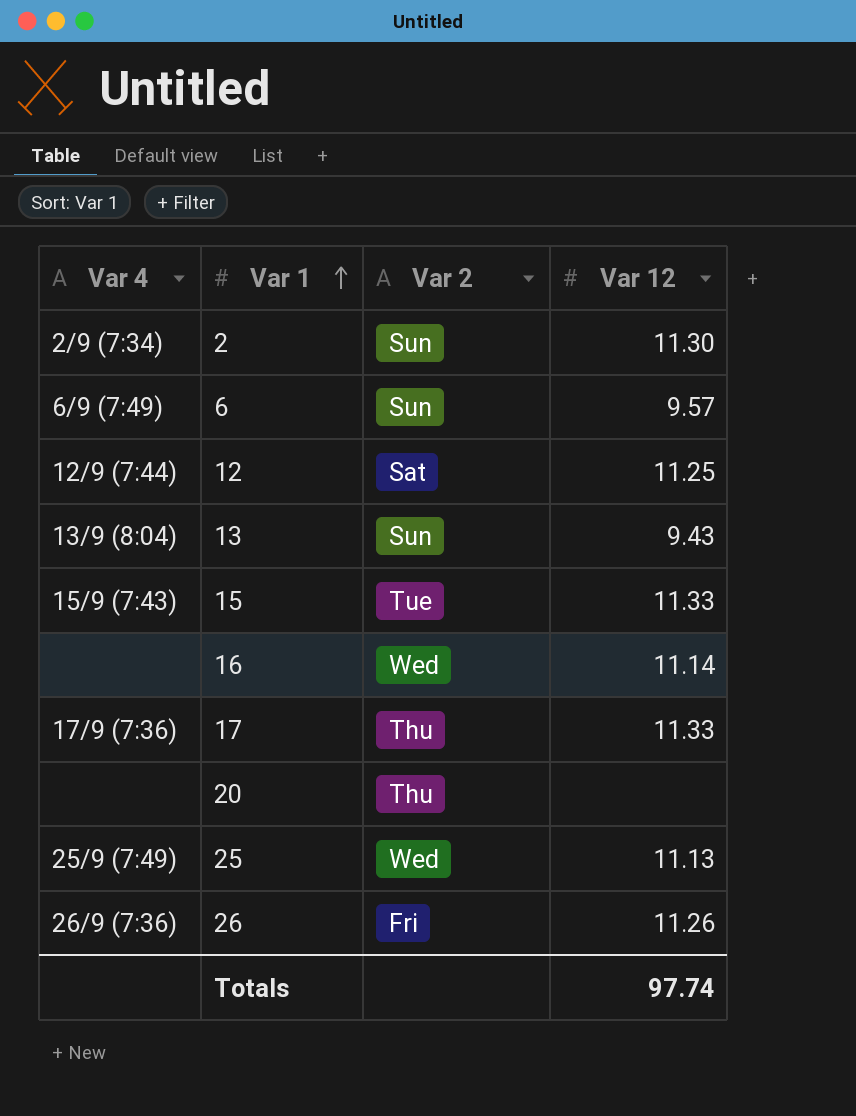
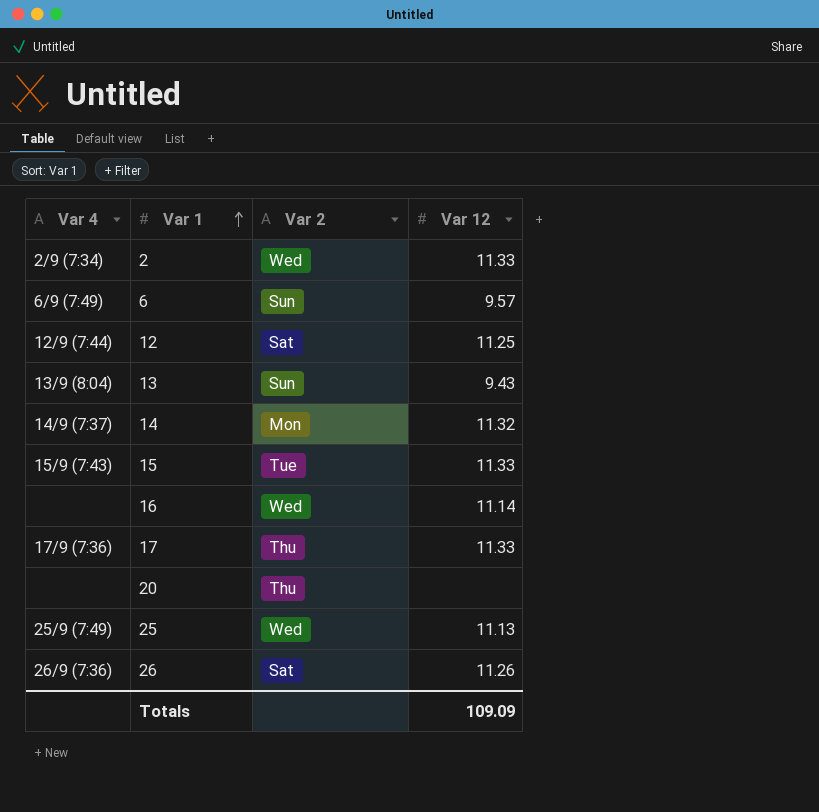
2 | Var 2: Sun -> Wed
2 | Var 12: 11.30 -> 11.33
row 14: none -> 14/9 (7:37) | Mon | 11.32
26 | Var 2: Fri -> Sat
Totals | Var 12: 97.74 -> 109.09

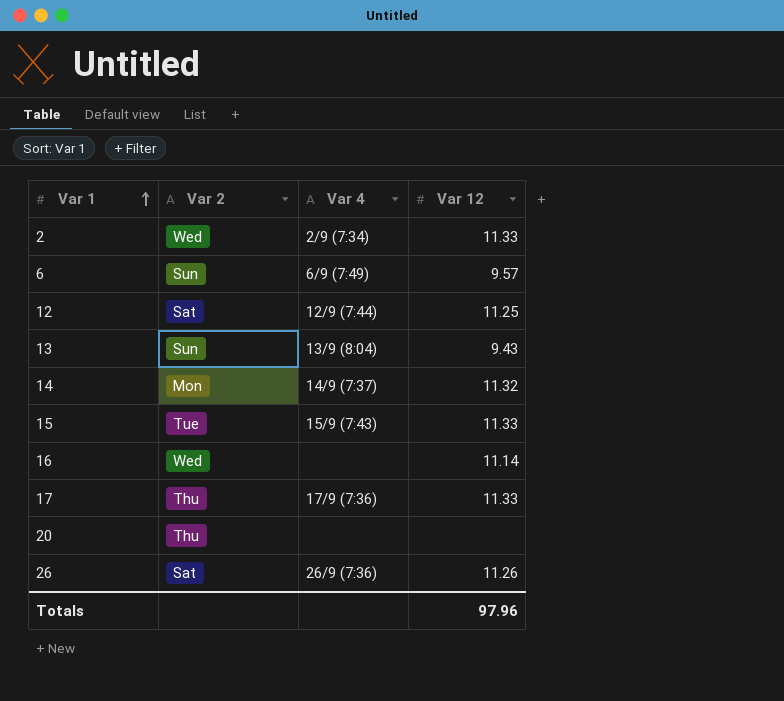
column Var 4 | position: 1 -> 3
row 25: 25/9 (7:49) | Wed | 11.13 -> none
Totals | Var 12: 109.09 -> 97.96

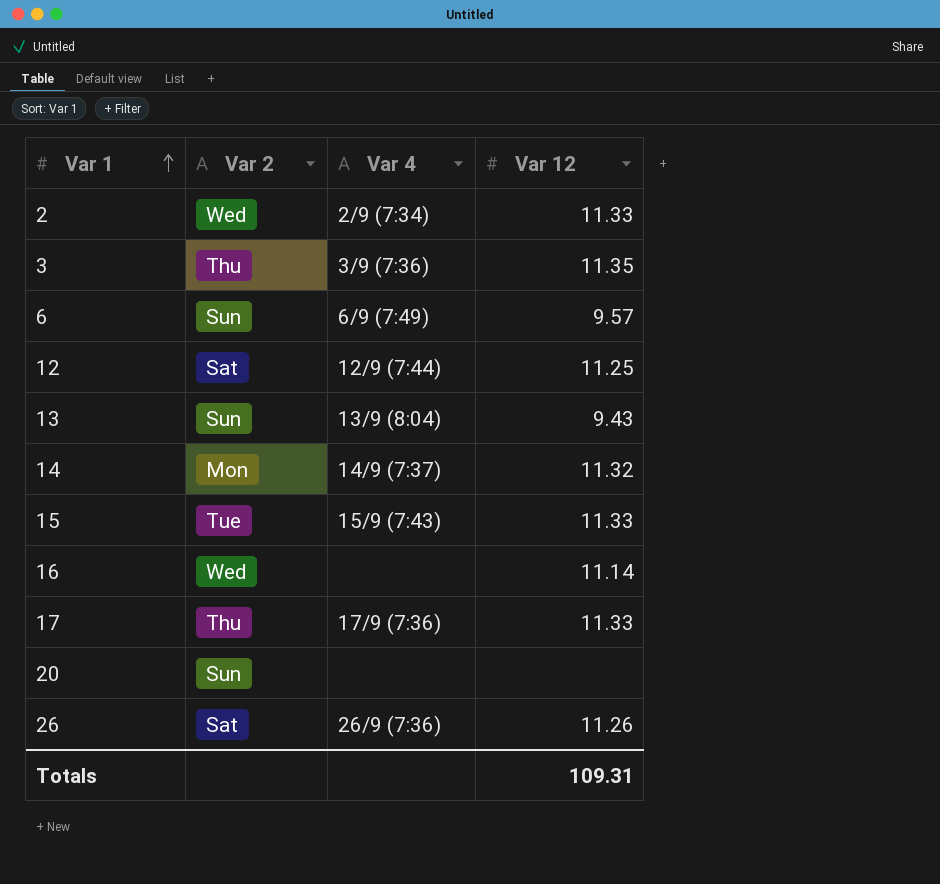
row 3: none -> Thu | 3/9 (7:36) | 11.35
20 | Var 2: Thu -> Sun
Totals | Var 12: 97.96 -> 109.31

